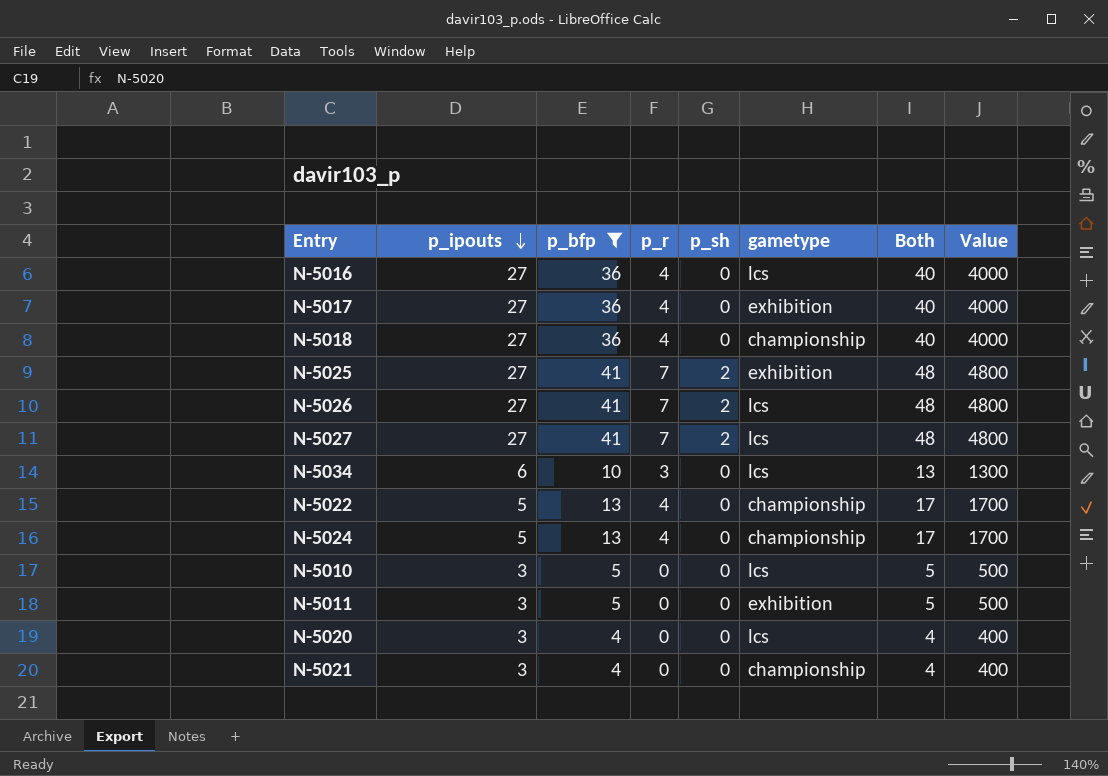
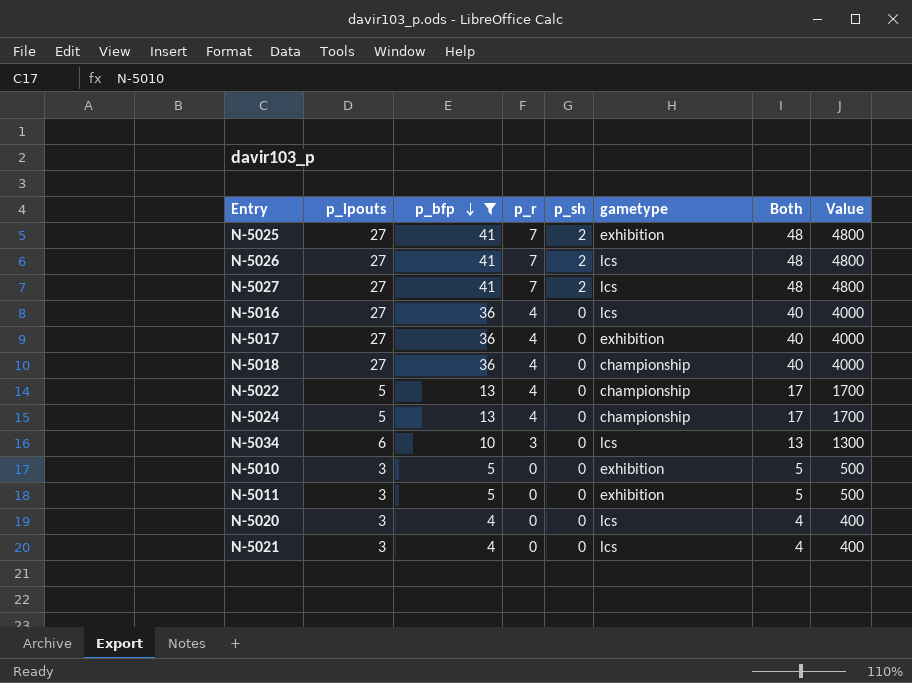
row order: p_ipouts descending -> p_bfp descending
N-5010 | gametype: lcs -> exhibition
N-5021 | gametype: championship -> lcs

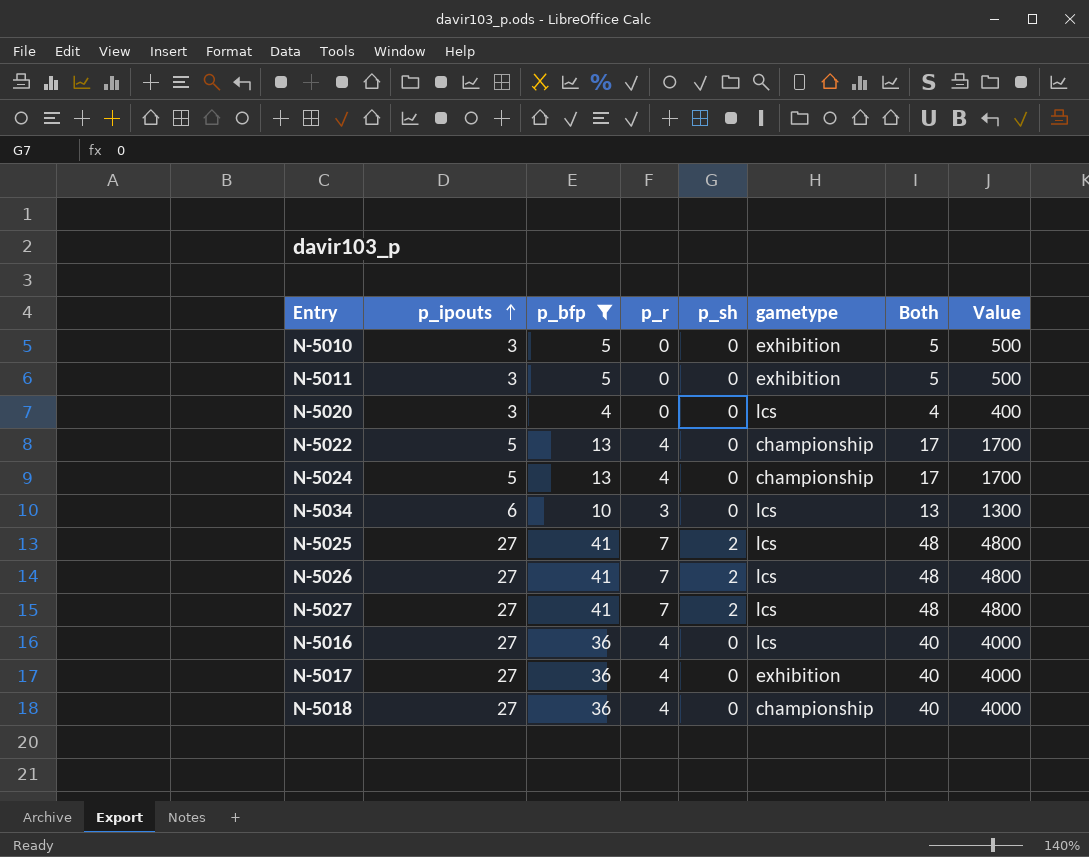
row order: p_bfp descending -> p_ipouts ascending
row N-5021: 3 | 4 | 0 | 0 | lcs | 4 | 400 -> none
N-5025 | gametype: exhibition -> lcs

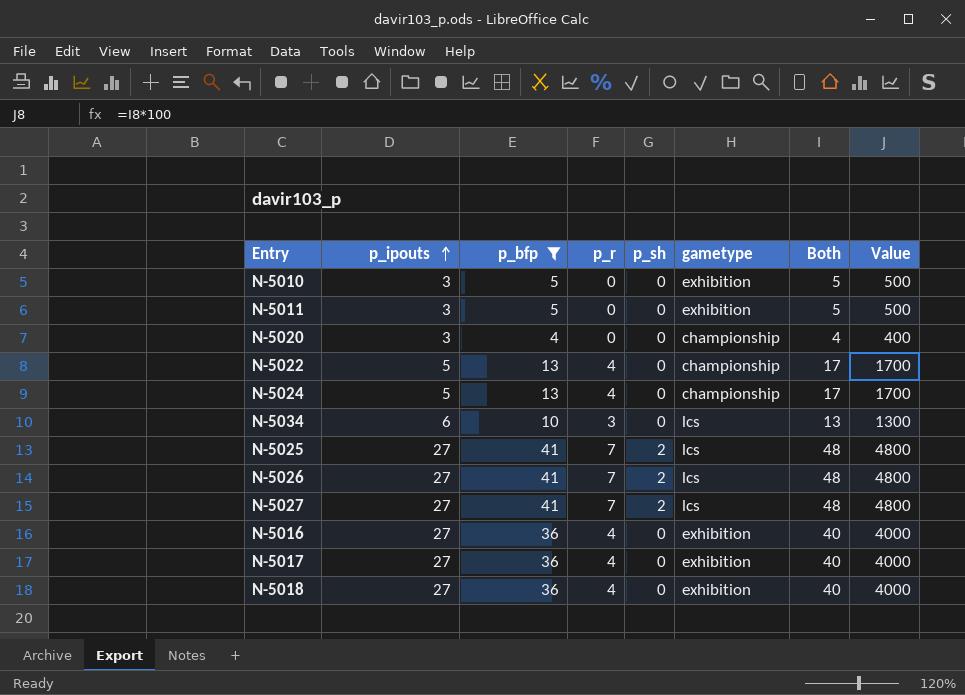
N-5020 | gametype: lcs -> championship
N-5016 | gametype: lcs -> exhibition
N-5018 | gametype: championship -> exhibition

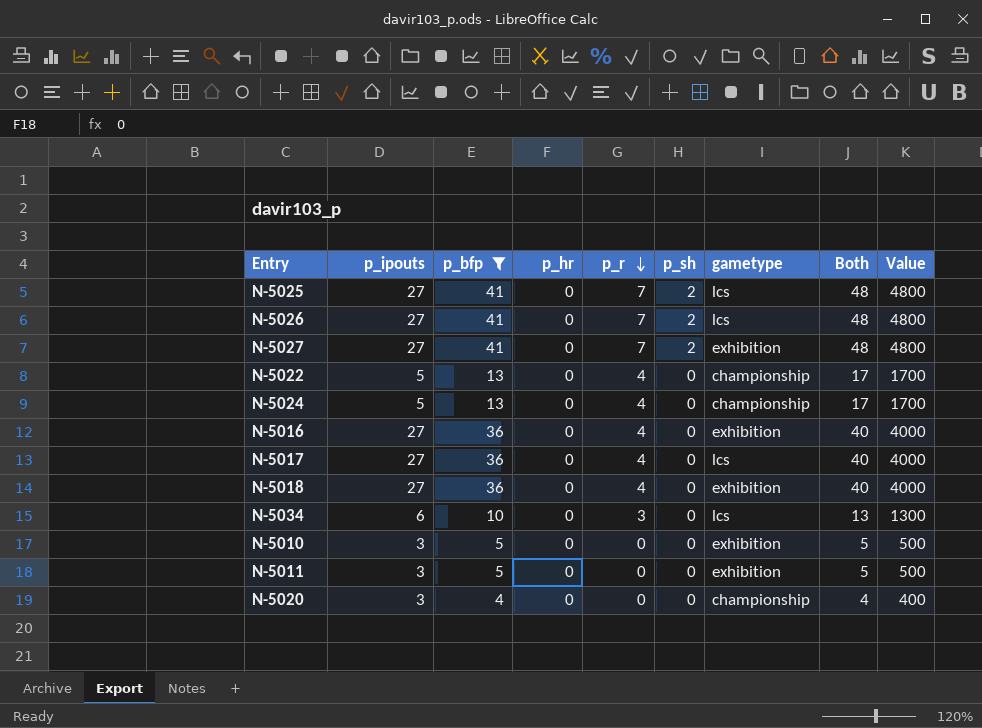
row order: p_ipouts ascending -> p_r descending
column p_hr | position: none -> 4
N-5027 | gametype: lcs -> exhibition
N-5017 | gametype: exhibition -> lcs

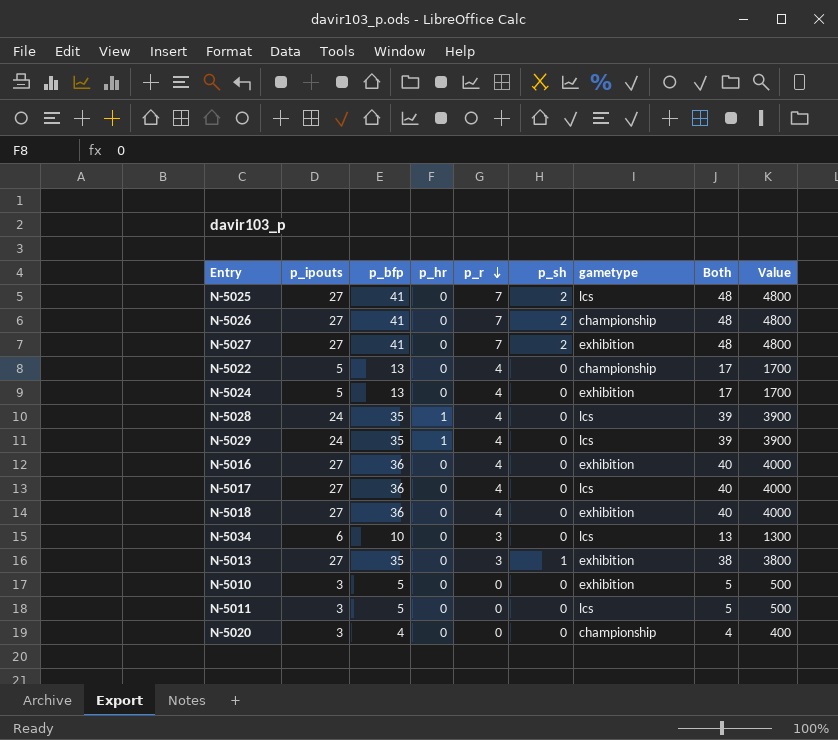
filter: p_bfp != 35 -> none
N-5026 | gametype: lcs -> championship
N-5024 | gametype: championship -> exhibition
N-5011 | gametype: exhibition -> lcs

